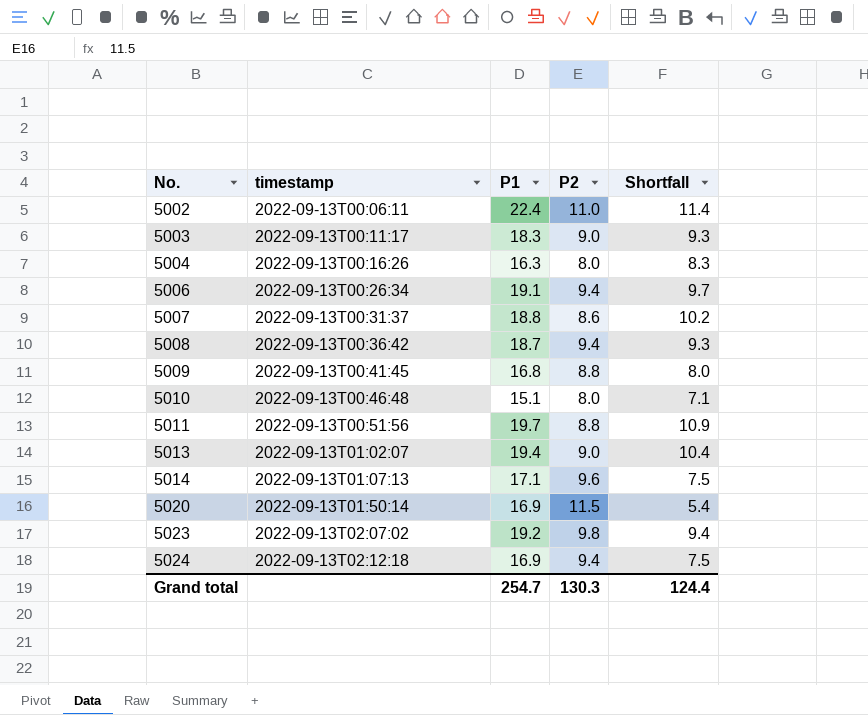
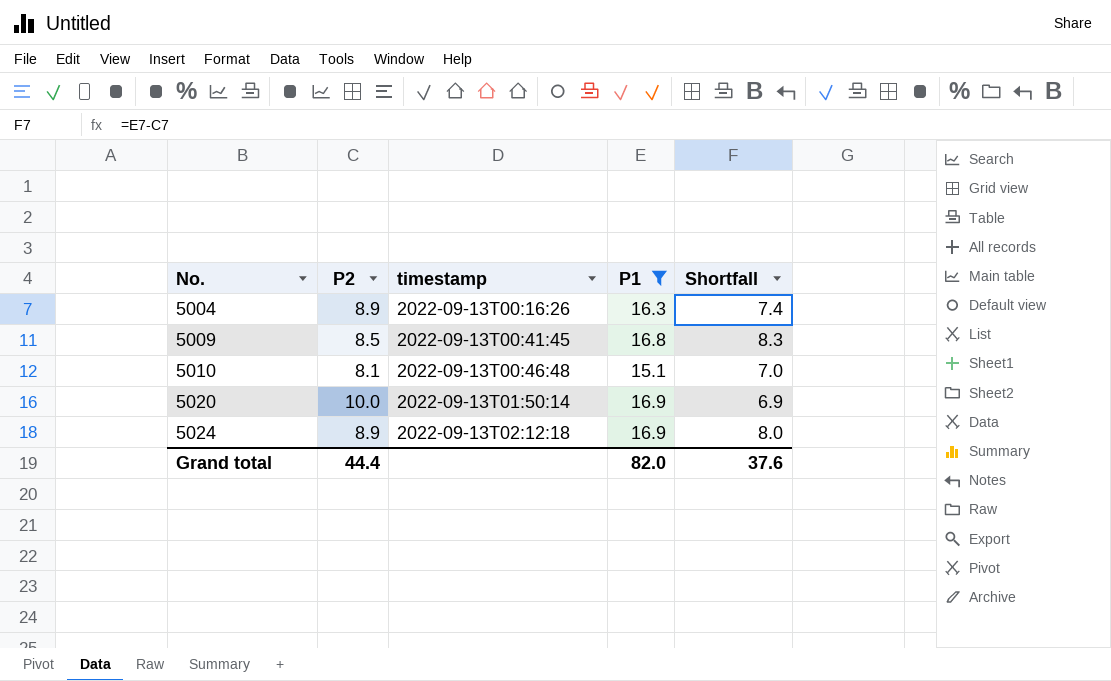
filter: none -> P1 <= 16.9
column P2 | position: 4 -> 2
5004 | P2: 8.0 -> 8.9
5004 | Shortfall: 8.3 -> 7.4
5009 | P2: 8.8 -> 8.5
5009 | Shortfall: 8.0 -> 8.3
5010 | P2: 8.0 -> 8.1
5010 | Shortfall: 7.1 -> 7.0
5020 | P2: 11.5 -> 10.0
5020 | Shortfall: 5.4 -> 6.9
5024 | P2: 9.4 -> 8.9
5024 | Shortfall: 7.5 -> 8.0
Grand total | P2: 130.3 -> 44.4
Grand total | P1: 254.7 -> 82.0
Grand total | Shortfall: 124.4 -> 37.6

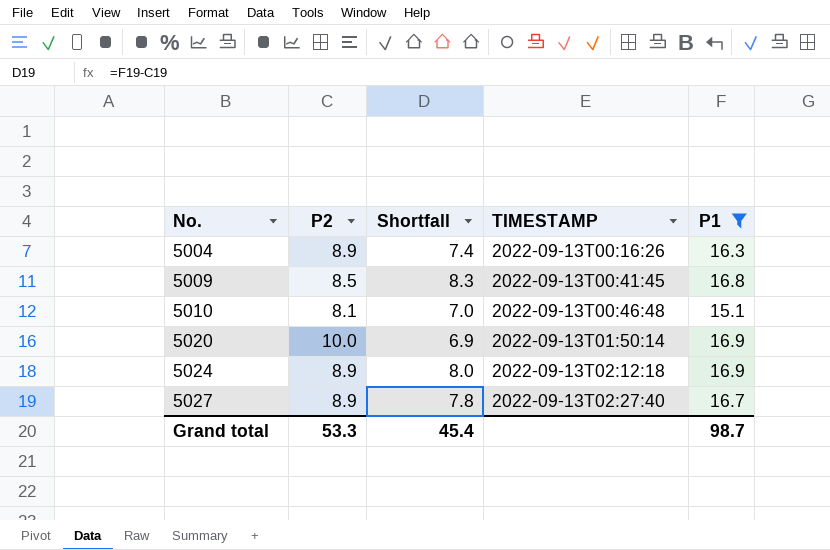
column Shortfall | position: 5 -> 3
column name: timestamp -> TIMESTAMP
row 5027: none -> 8.9 | 7.8 | 2022-09-13T02:27:40 | 16.7
Grand total | P2: 44.4 -> 53.3
Grand total | Shortfall: 37.6 -> 45.4
Grand total | P1: 82.0 -> 98.7

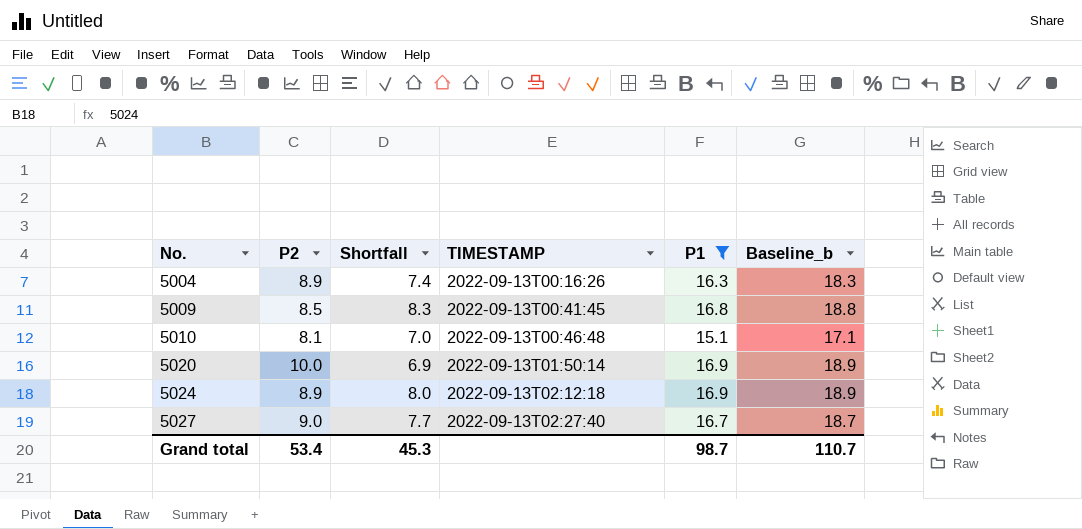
column Baseline_b | formula: none -> [P1] + 2
5027 | P2: 8.9 -> 9.0
5027 | Shortfall: 7.8 -> 7.7
Grand total | P2: 53.3 -> 53.4
Grand total | Shortfall: 45.4 -> 45.3

